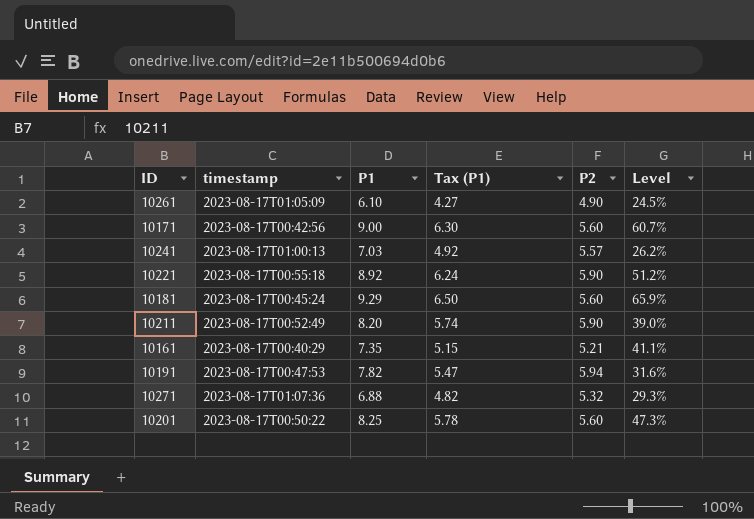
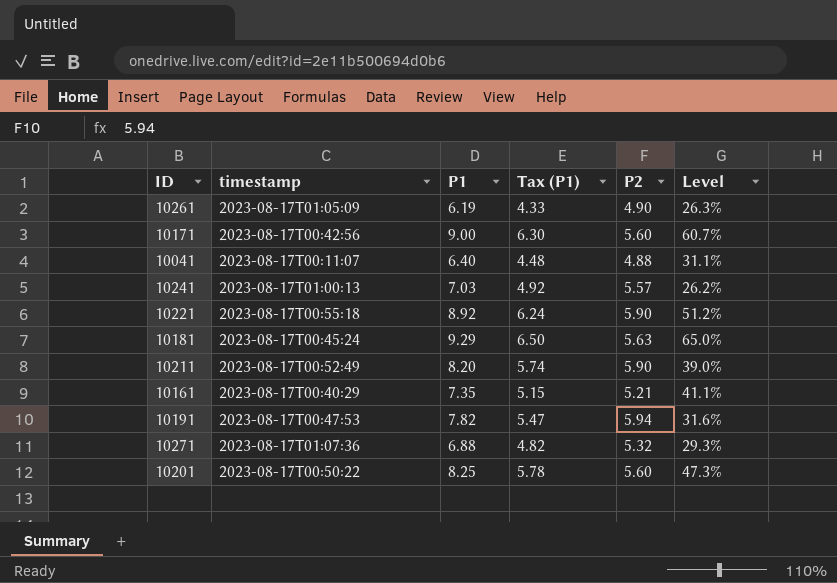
10261 | P1: 6.10 -> 6.19
10261 | Tax (P1): 4.27 -> 4.33
10261 | Level: 24.5% -> 26.3%
row 10041: none -> 2023-08-17T00:11:07 | 6.40 | 4.48 | 4.88 | 31.1%
10181 | P2: 5.60 -> 5.63
10181 | Level: 65.9% -> 65.0%

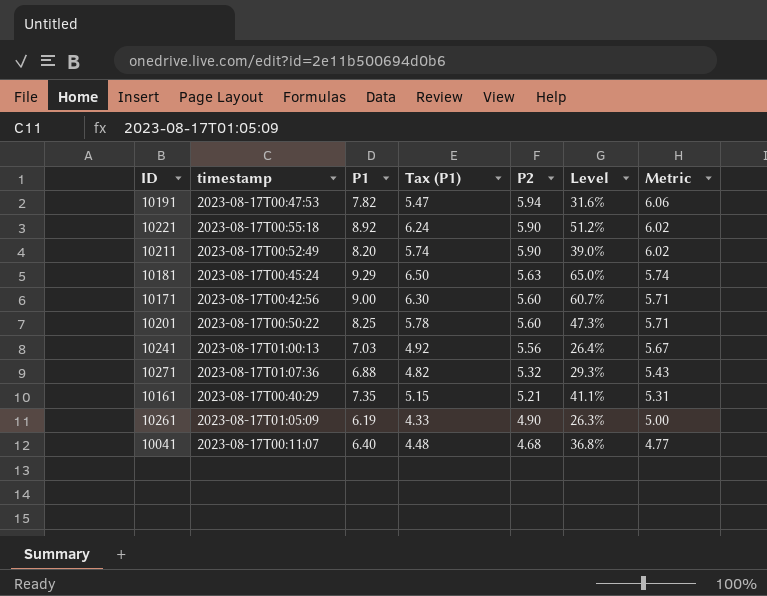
row order: none -> P2 descending
column Metric | formula: none -> [P2] * 1.02
10241 | P2: 5.57 -> 5.56
10241 | Level: 26.2% -> 26.4%
10041 | P2: 4.88 -> 4.68
10041 | Level: 31.1% -> 36.8%

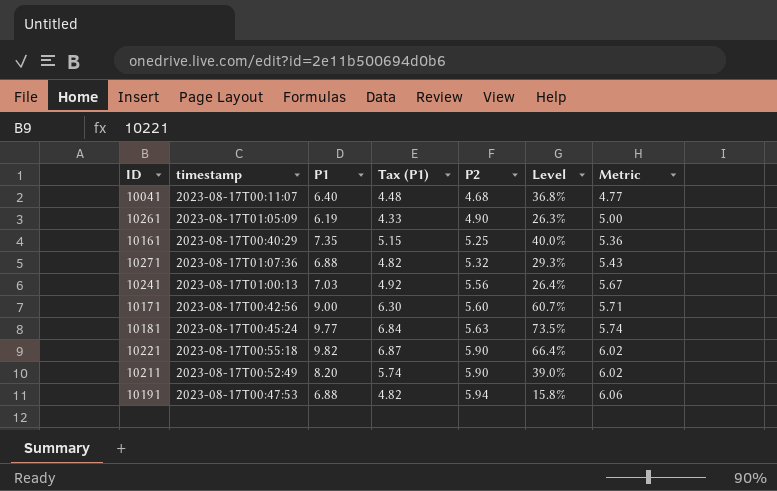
row order: P2 descending -> P2 ascending
row 10201: 2023-08-17T00:50:22 | 8.25 | 5.78 | 5.60 | 47.3% | 5.71 -> none
10161 | P2: 5.21 -> 5.25
10161 | Level: 41.1% -> 40.0%
10161 | Metric: 5.31 -> 5.36
10181 | P1: 9.29 -> 9.77
10181 | Tax (P1): 6.50 -> 6.84
10181 | Level: 65.0% -> 73.5%
10221 | P1: 8.92 -> 9.82
10221 | Tax (P1): 6.24 -> 6.87
10221 | Level: 51.2% -> 66.4%
10191 | P1: 7.82 -> 6.88
10191 | Tax (P1): 5.47 -> 4.82
10191 | Level: 31.6% -> 15.8%

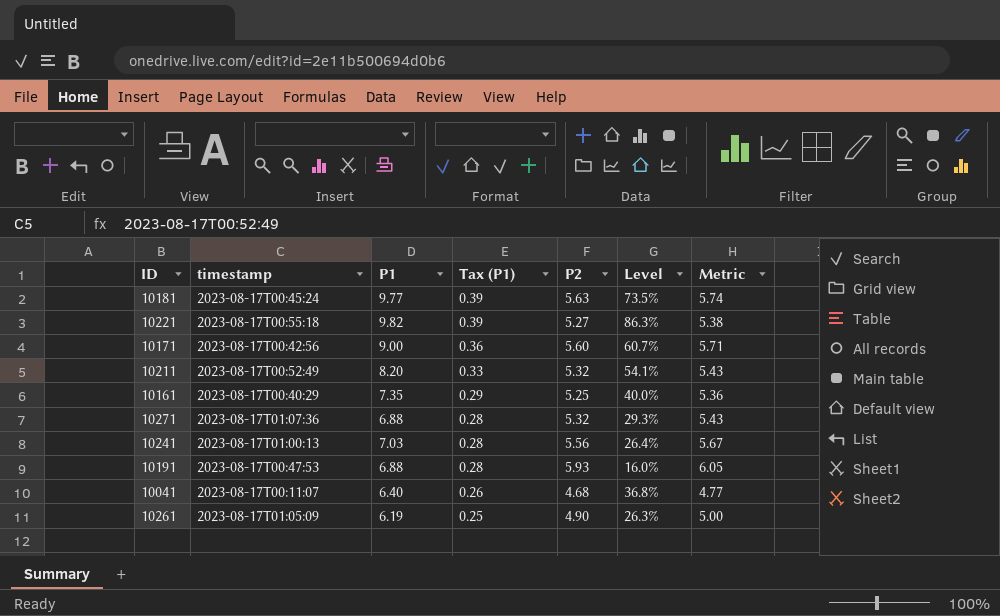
row order: P2 ascending -> Tax (P1) descending
column Tax (P1) | formula: [P1] * 0.7 -> [P1] * 0.04
10221 | P2: 5.90 -> 5.27
10221 | Level: 66.4% -> 86.3%
10221 | Metric: 6.02 -> 5.38
10211 | P2: 5.90 -> 5.32
10211 | Level: 39.0% -> 54.1%
10211 | Metric: 6.02 -> 5.43
10191 | P2: 5.94 -> 5.93
10191 | Level: 15.8% -> 16.0%
10191 | Metric: 6.06 -> 6.05

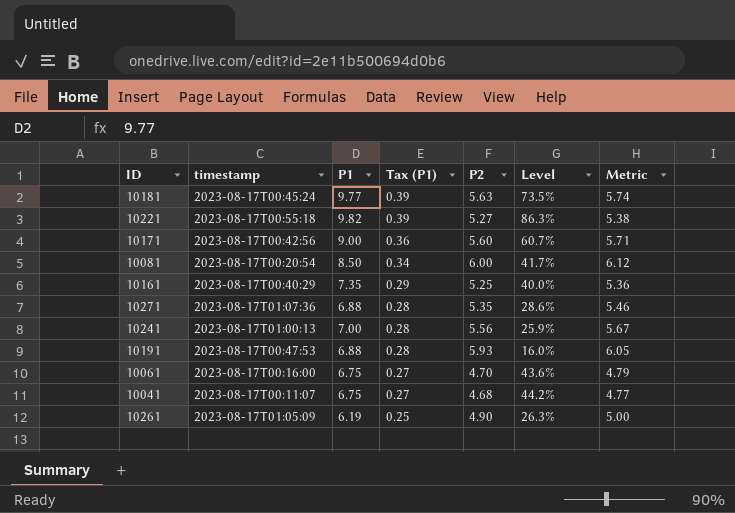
row 10211: 2023-08-17T00:52:49 | 8.20 | 0.33 | 5.32 | 54.1% | 5.43 -> none
row 10081: none -> 2023-08-17T00:20:54 | 8.50 | 0.34 | 6.00 | 41.7% | 6.12
10271 | P2: 5.32 -> 5.35
10271 | Level: 29.3% -> 28.6%
10271 | Metric: 5.43 -> 5.46
10241 | P1: 7.03 -> 7.00
10241 | Level: 26.4% -> 25.9%
row 10061: none -> 2023-08-17T00:16:00 | 6.75 | 0.27 | 4.70 | 43.6% | 4.79
10041 | P1: 6.40 -> 6.75
10041 | Tax (P1): 0.26 -> 0.27
10041 | Level: 36.8% -> 44.2%

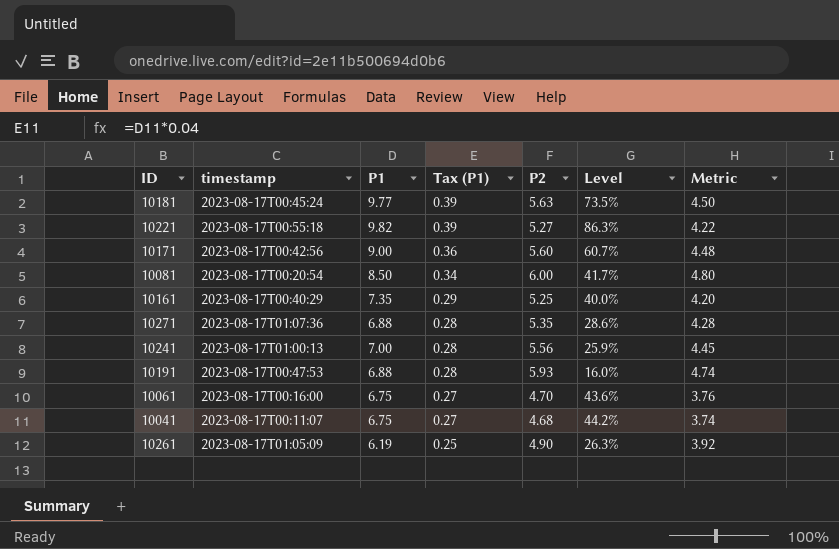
column Metric | formula: [P2] * 1.02 -> [P2] * 0.8

